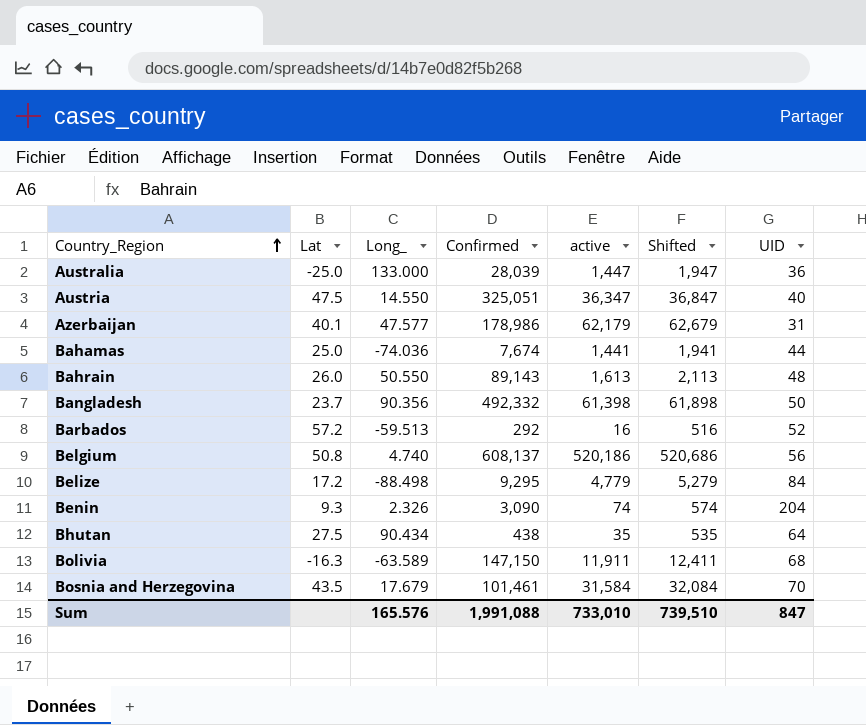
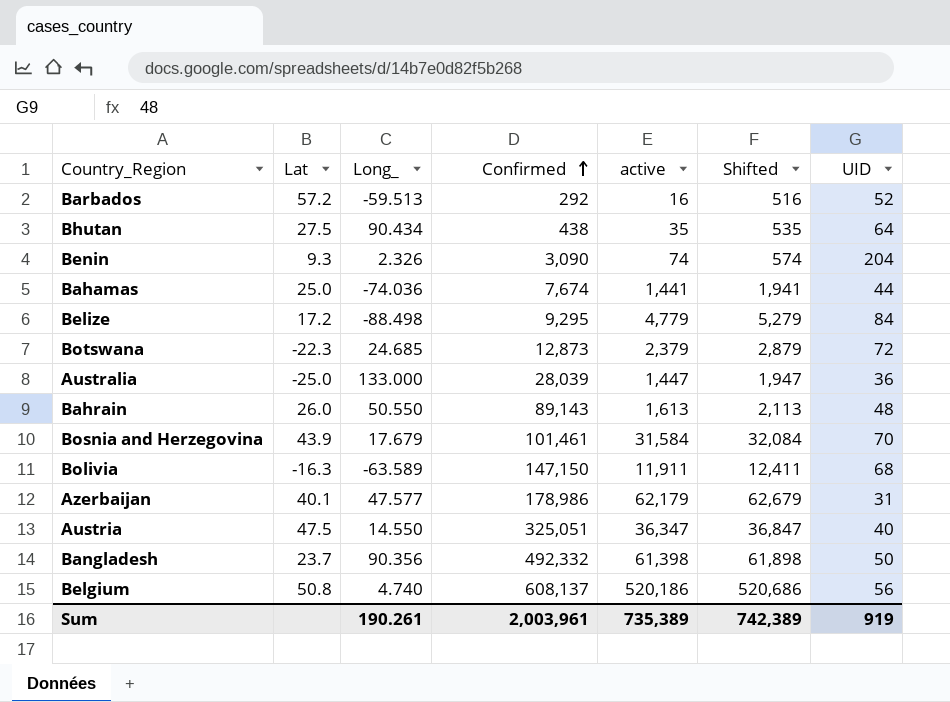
row order: Country_Region ascending -> Confirmed ascending
row Botswana: none -> -22.3 | 24.685 | 12,873 | 2,379 | 2,879 | 72
Bosnia and Herzegovina | Lat: 43.5 -> 43.9
Sum | Long_: 165.576 -> 190.261
Sum | Confirmed: 1,991,088 -> 2,003,961
Sum | active: 733,010 -> 735,389
Sum | Shifted: 739,510 -> 742,389
Sum | UID: 847 -> 919

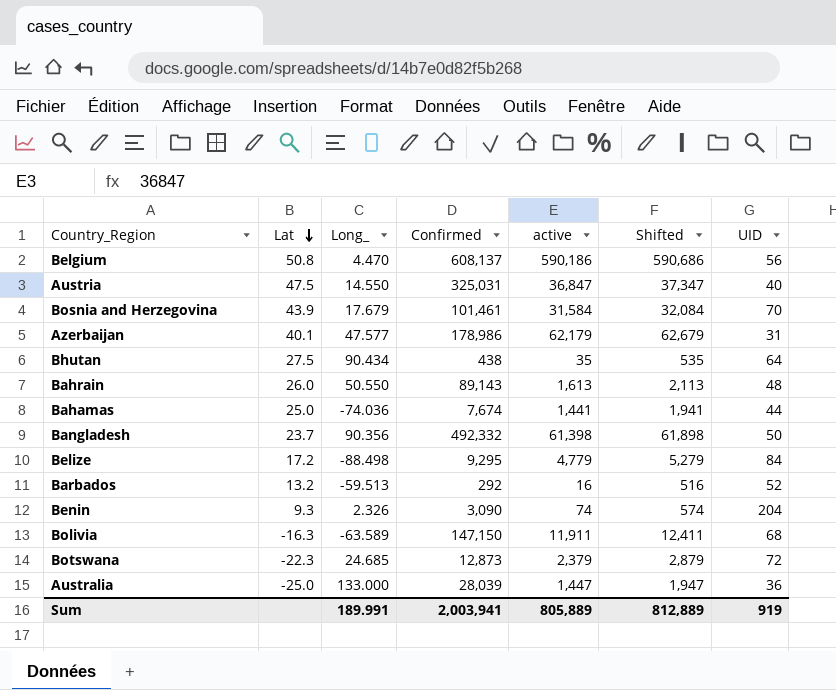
row order: Confirmed ascending -> Lat descending
Belgium | Long_: 4.740 -> 4.470
Belgium | active: 520,186 -> 590,186
Belgium | Shifted: 520,686 -> 590,686
Austria | Confirmed: 325,051 -> 325,031
Austria | active: 36,347 -> 36,847
Austria | Shifted: 36,847 -> 37,347
Barbados | Lat: 57.2 -> 13.2
Sum | Long_: 190.261 -> 189.991
Sum | Confirmed: 2,003,961 -> 2,003,941
Sum | active: 735,389 -> 805,889
Sum | Shifted: 742,389 -> 812,889

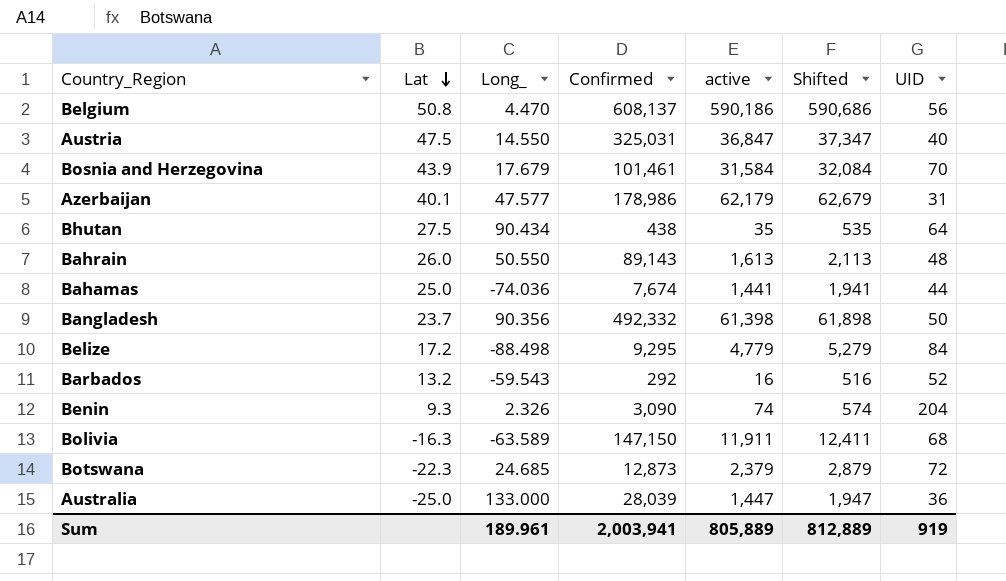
Barbados | Long_: -59.513 -> -59.543
Sum | Long_: 189.991 -> 189.961

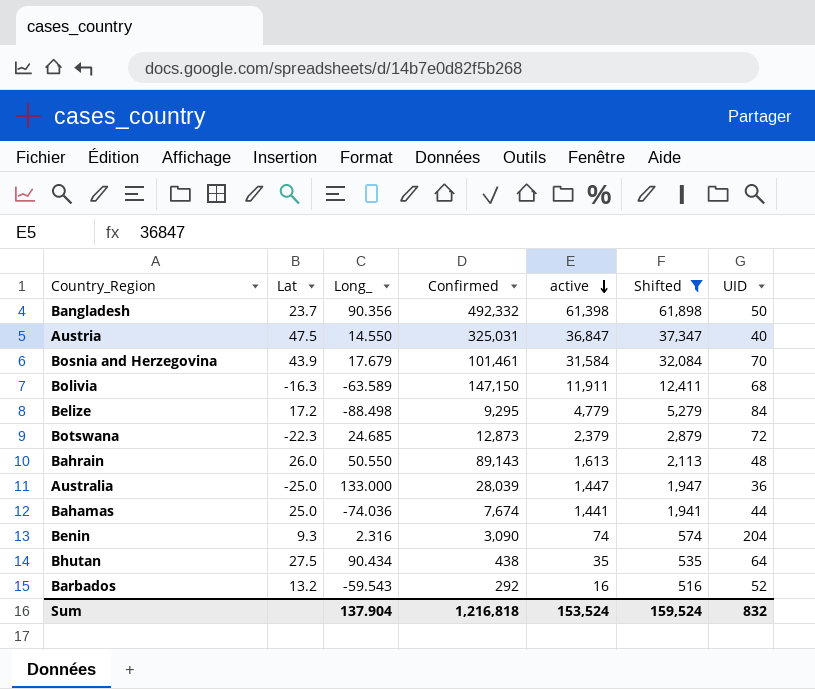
filter: none -> Shifted <= 61,898
row order: Lat descending -> active descending
Benin | Long_: 2.326 -> 2.316
Sum | Long_: 189.961 -> 137.904
Sum | Confirmed: 2,003,941 -> 1,216,818
Sum | active: 805,889 -> 153,524
Sum | Shifted: 812,889 -> 159,524
Sum | UID: 919 -> 832

